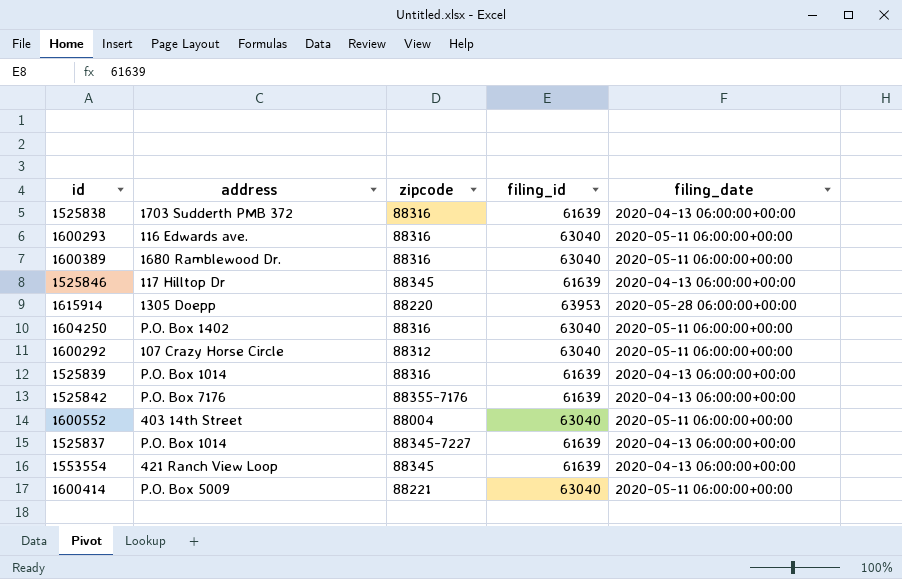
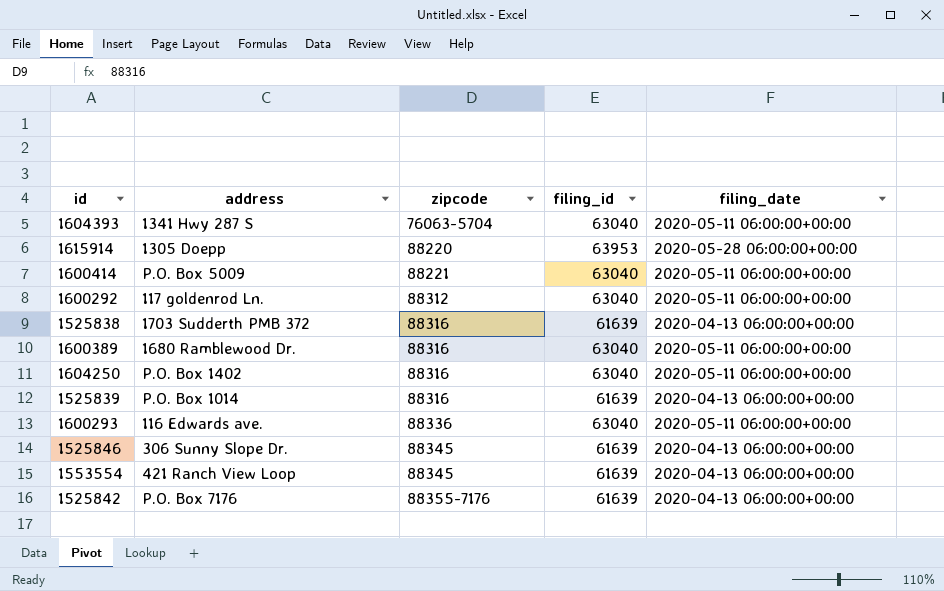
row order: none -> zipcode ascending
row 1600552: 403 14th Street | 88004 | 63040 | 2020-05-11 06:00:00+00:00 -> none
row 1525837: P.O. Box 1014 | 88345-7227 | 61639 | 2020-04-13 06:00:00+00:00 -> none
row 1604393: none -> 1341 Hwy 287 S | 76063-5704 | 63040 | 2020-05-11 06:00:00+00:00
1600292 | address: 107 Crazy Horse Circle -> 117 goldenrod Ln.
1600293 | zipcode: 88316 -> 88336
1525846 | address: 117 Hilltop Dr -> 306 Sunny Slope Dr.

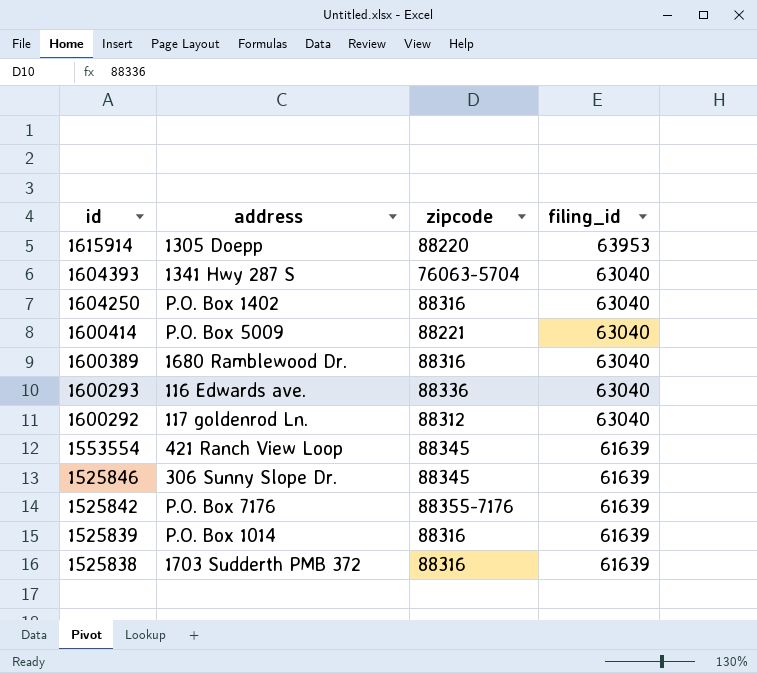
row order: zipcode ascending -> id descending
column filing_date | position: 5 -> none

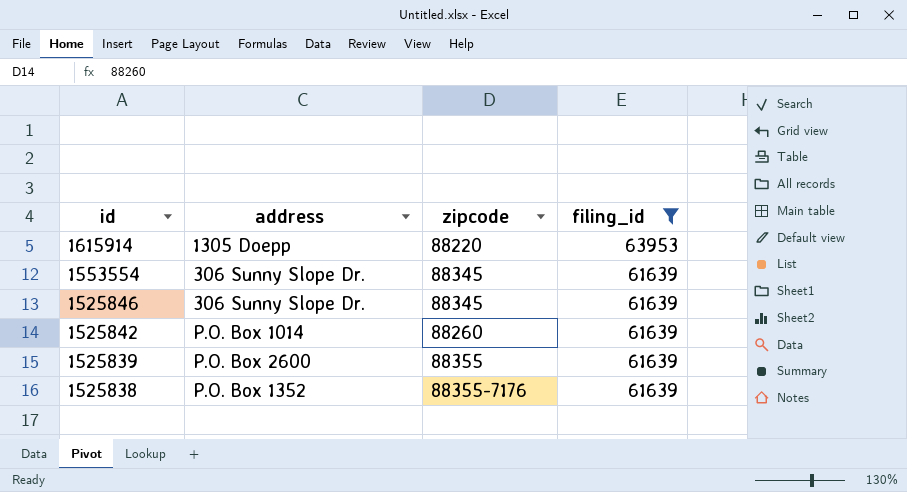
filter: none -> filing_id != 63040
1553554 | address: 421 Ranch View Loop -> 306 Sunny Slope Dr.
1525842 | address: P.O. Box 7176 -> P.O. Box 1014
1525842 | zipcode: 88355-7176 -> 88260
1525839 | address: P.O. Box 1014 -> P.O. Box 2600
1525839 | zipcode: 88316 -> 88355
1525838 | address: 1703 Sudderth PMB 372 -> P.O. Box 1352
1525838 | zipcode: 88316 -> 88355-7176

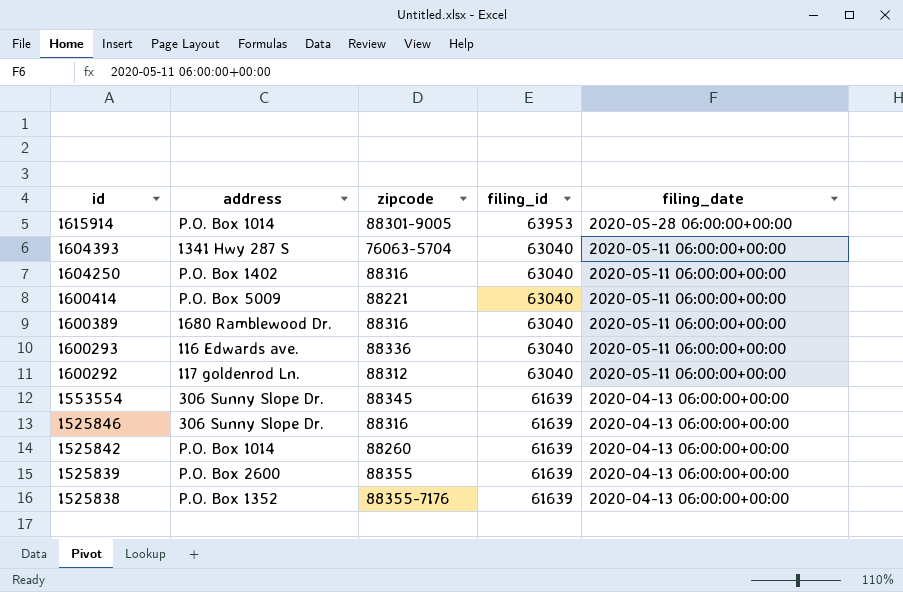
filter: filing_id != 63040 -> none
column filing_date | position: none -> 5
1615914 | address: 1305 Doepp -> P.O. Box 1014
1615914 | zipcode: 88220 -> 88301-9005
1525846 | zipcode: 88345 -> 88316

